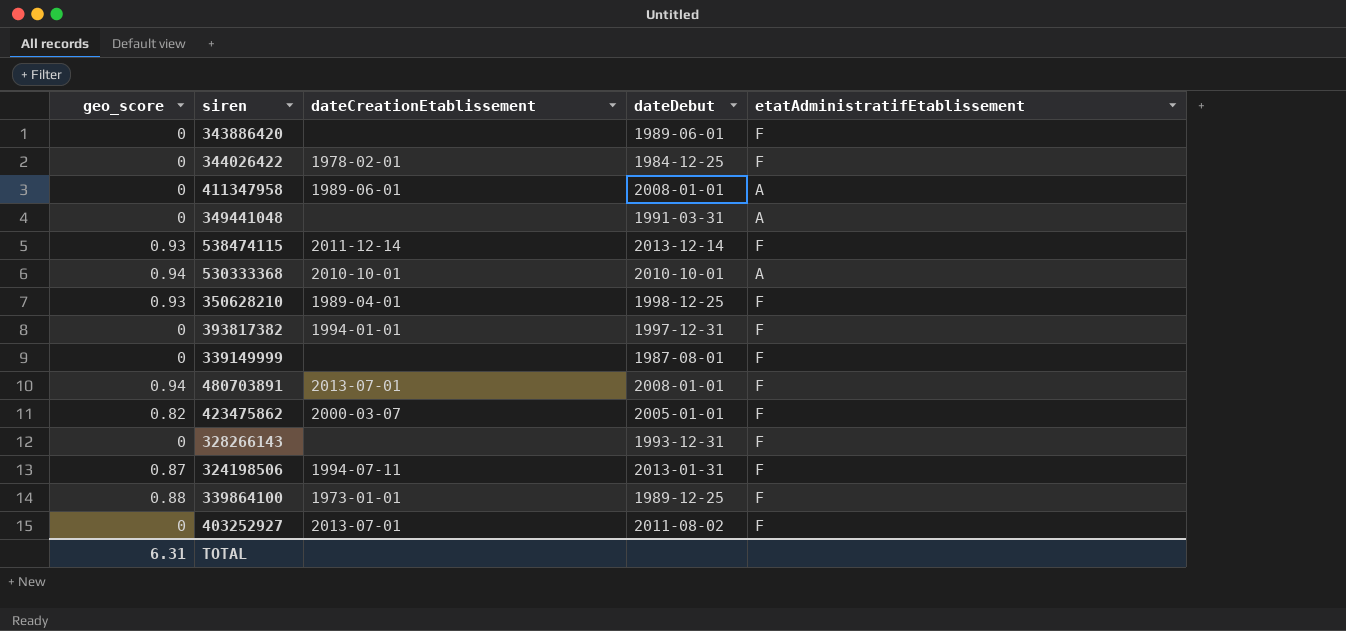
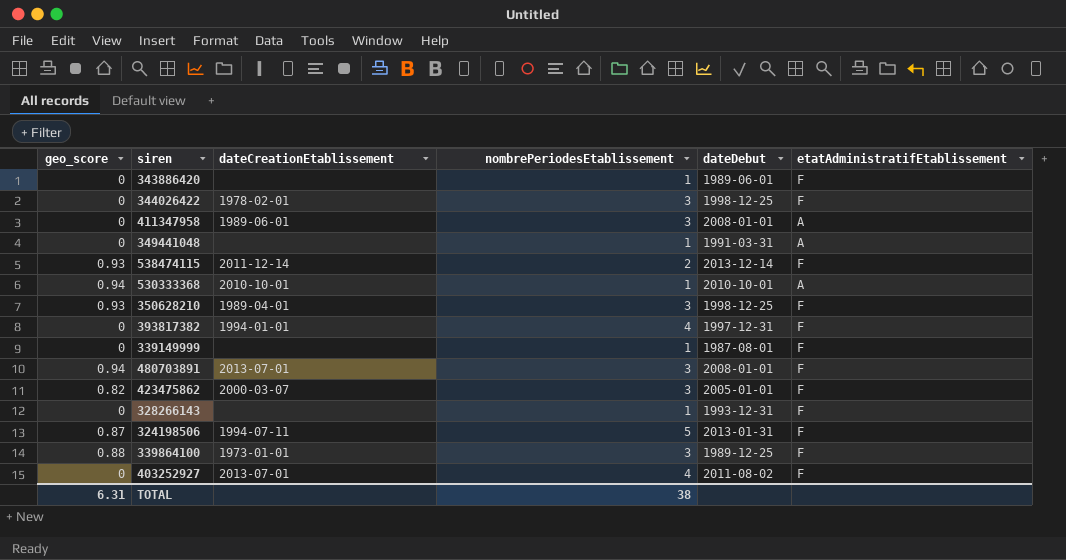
column nombrePeriodesEtablissement | position: none -> 4
344026422 | dateDebut: 1984-12-25 -> 1998-12-25

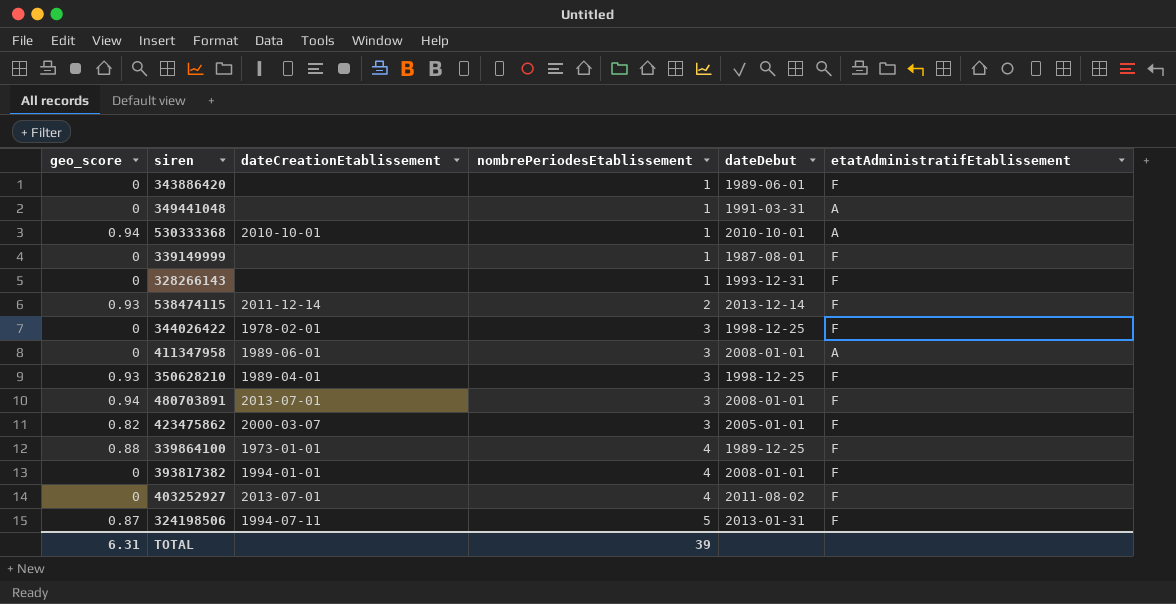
row order: none -> nombrePeriodesEtablissement ascending
339864100 | nombrePeriodesEtablissement: 3 -> 4
393817382 | dateDebut: 1997-12-31 -> 2008-01-01
TOTAL | nombrePeriodesEtablissement: 38 -> 39

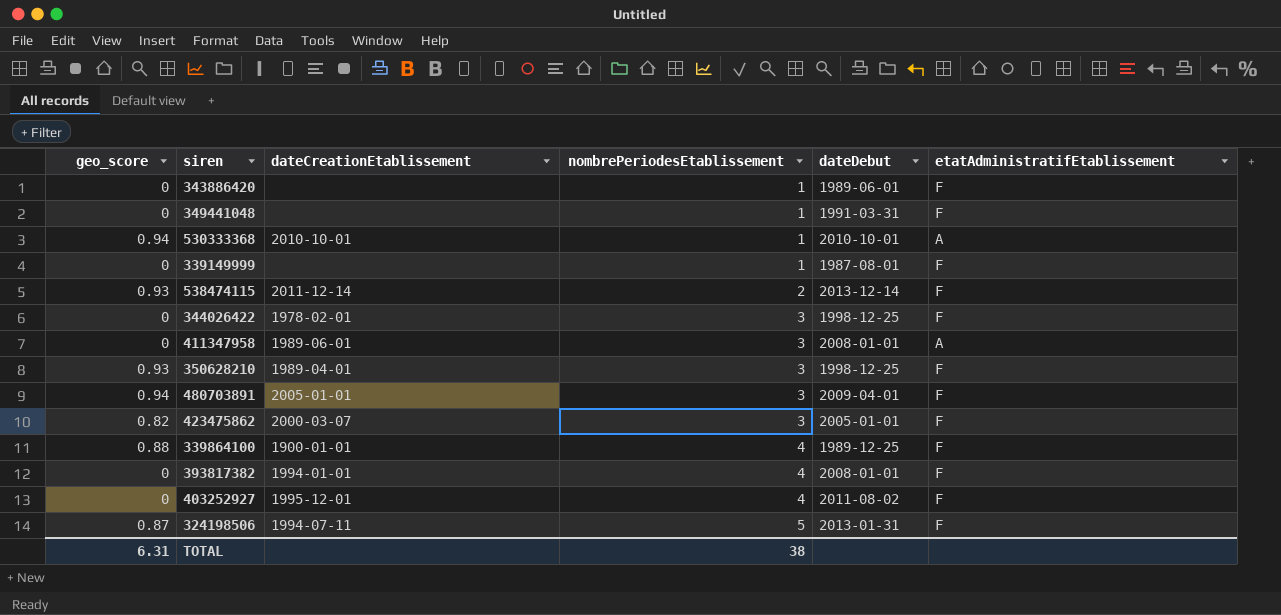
row 328266143: 0 | none | 1 | 1993-12-31 | F -> none
349441048 | etatAdministratifEtablissement: A -> F
480703891 | dateCreationEtablissement: 2013-07-01 -> 2005-01-01
480703891 | dateDebut: 2008-01-01 -> 2009-04-01
339864100 | dateCreationEtablissement: 1973-01-01 -> 1900-01-01
403252927 | dateCreationEtablissement: 2013-07-01 -> 1995-12-01
TOTAL | nombrePeriodesEtablissement: 39 -> 38

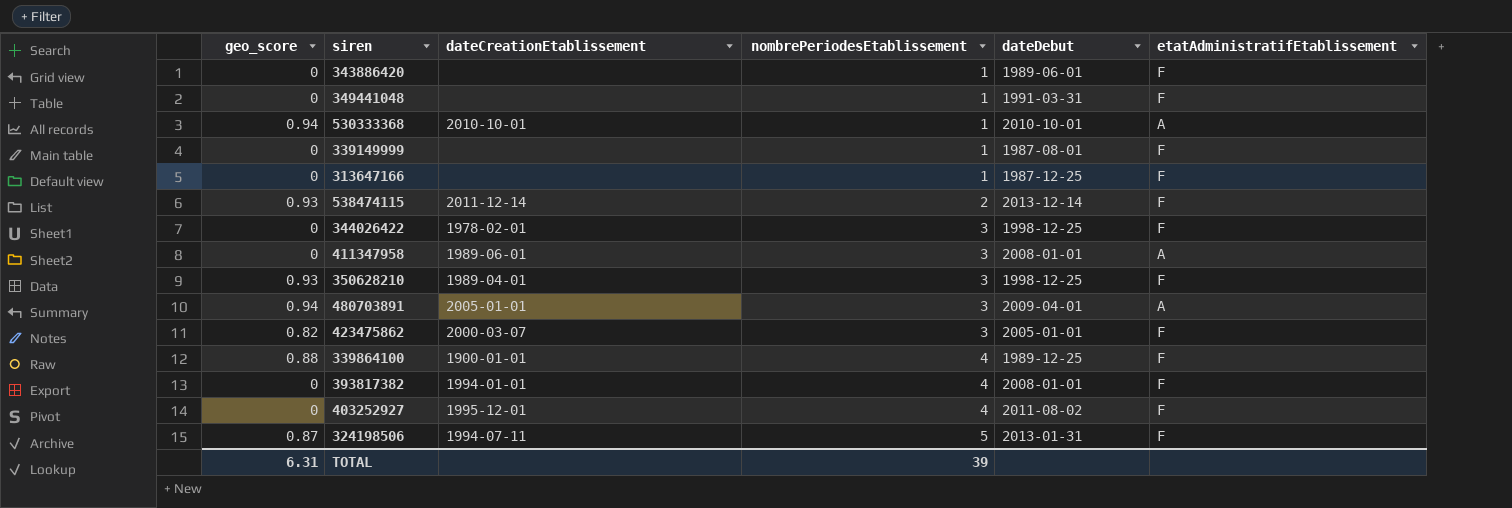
row 313647166: none -> 0 | none | 1 | 1987-12-25 | F
480703891 | etatAdministratifEtablissement: F -> A
TOTAL | nombrePeriodesEtablissement: 38 -> 39

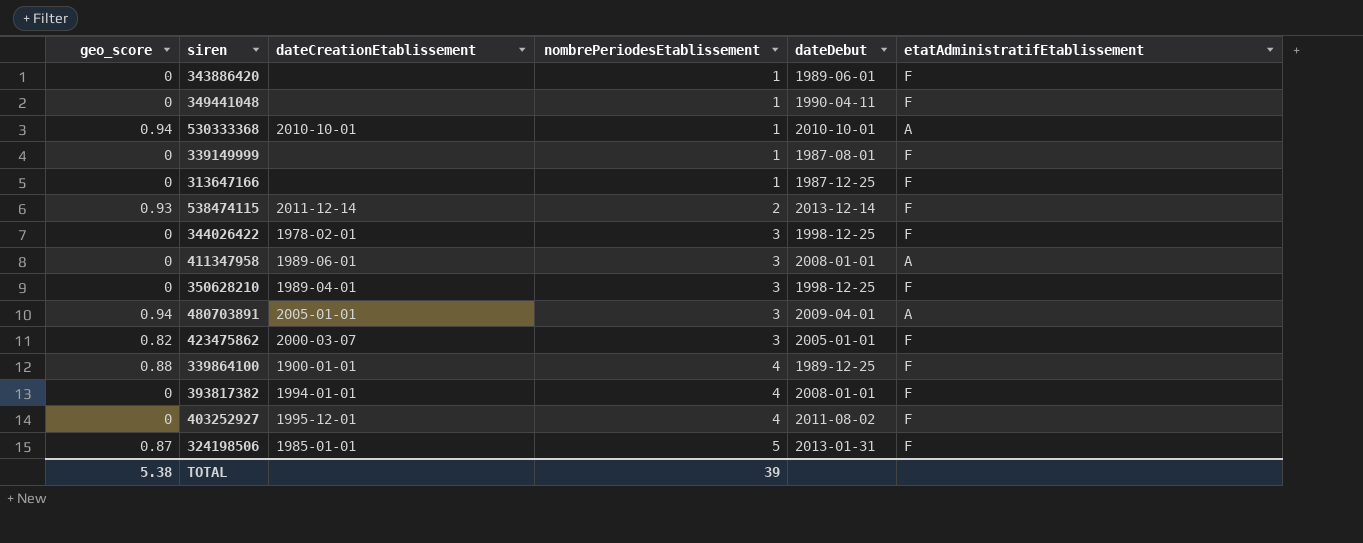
349441048 | dateDebut: 1991-03-31 -> 1990-04-11
350628210 | geo_score: 0.93 -> 0
324198506 | dateCreationEtablissement: 1994-07-11 -> 1985-01-01
TOTAL | geo_score: 6.31 -> 5.38

